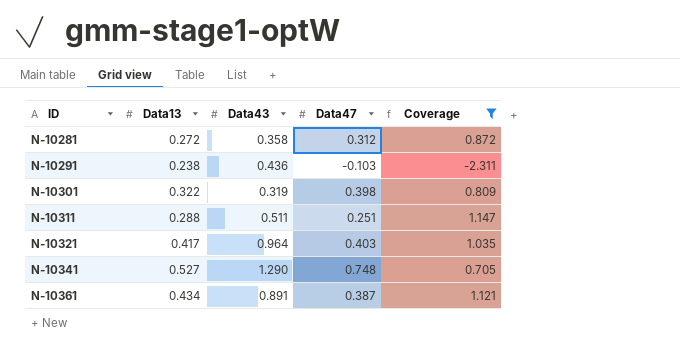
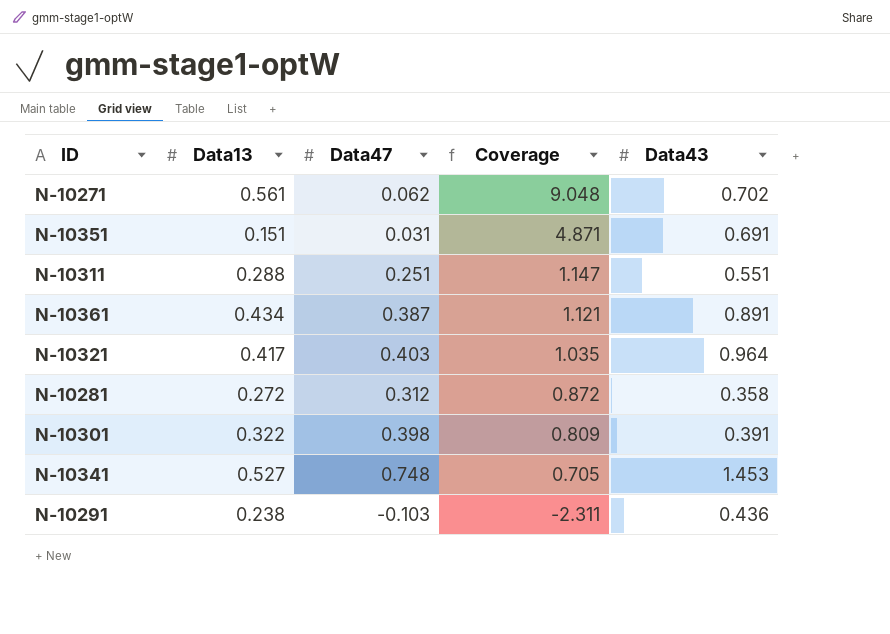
filter: Coverage <= 1.147 -> none
row order: ID ascending -> Coverage descending
column Data43 | position: 3 -> 5
N-10311 | Data43: 0.511 -> 0.551
N-10301 | Data43: 0.319 -> 0.391
N-10341 | Data43: 1.290 -> 1.453

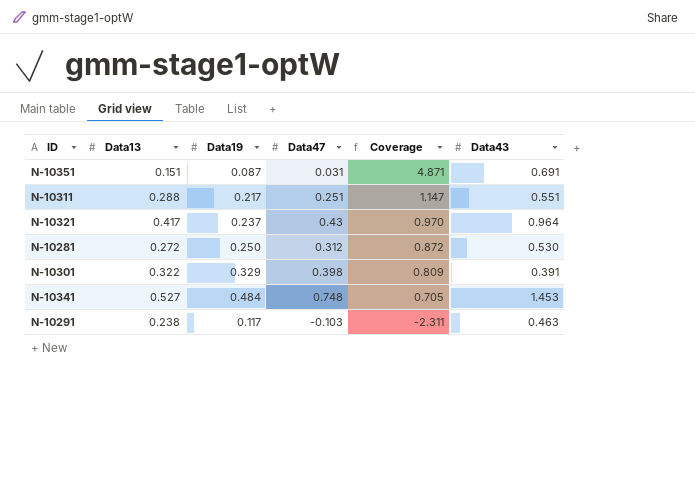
column Data19 | position: none -> 3
row N-10271: 0.561 | 0.062 | 9.048 | 0.702 -> none
row N-10361: 0.434 | 0.387 | 1.121 | 0.891 -> none
N-10321 | Data47: 0.403 -> 0.43
N-10321 | Coverage: 1.035 -> 0.970
N-10281 | Data43: 0.358 -> 0.530
N-10291 | Data43: 0.436 -> 0.463

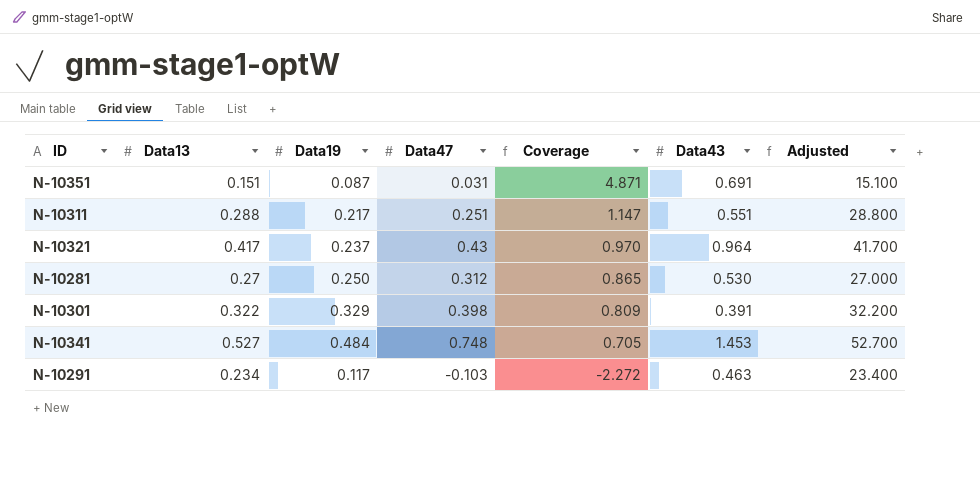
column Adjusted | formula: none -> [Data13] * 100
N-10281 | Data13: 0.272 -> 0.27
N-10281 | Coverage: 0.872 -> 0.865
N-10291 | Data13: 0.238 -> 0.234
N-10291 | Coverage: -2.311 -> -2.272

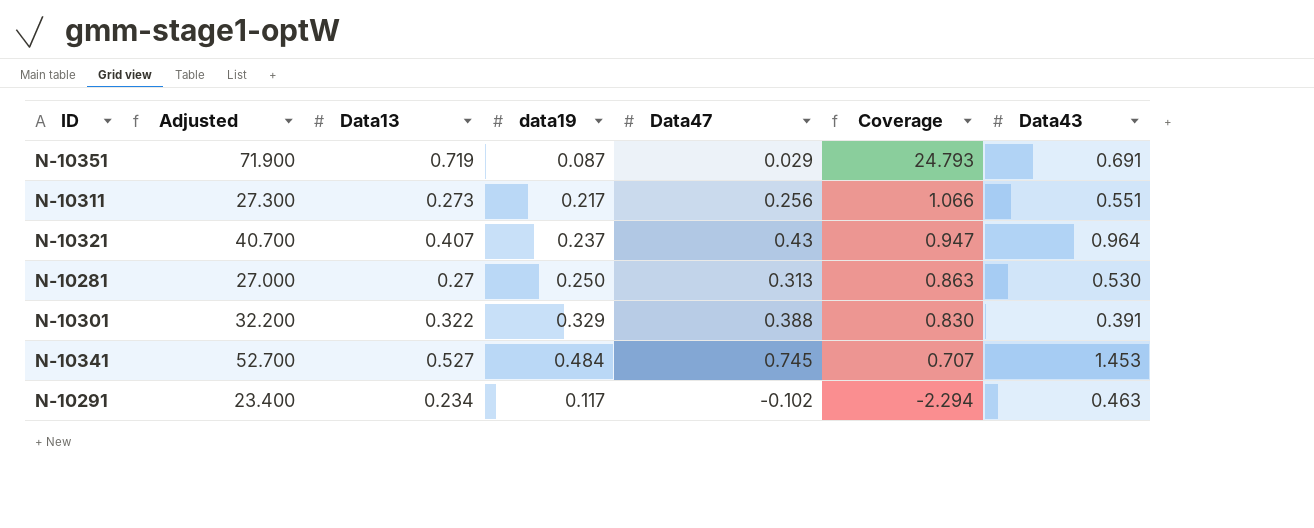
column Adjusted | position: 7 -> 2
column name: Data19 -> data19
N-10351 | Adjusted: 15.100 -> 71.900
N-10351 | Data13: 0.151 -> 0.719
N-10351 | Data47: 0.031 -> 0.029
N-10351 | Coverage: 4.871 -> 24.793
N-10311 | Adjusted: 28.800 -> 27.300
N-10311 | Data13: 0.288 -> 0.273
N-10311 | Data47: 0.251 -> 0.256
N-10311 | Coverage: 1.147 -> 1.066
N-10321 | Adjusted: 41.700 -> 40.700
N-10321 | Data13: 0.417 -> 0.407
N-10321 | Coverage: 0.970 -> 0.947
N-10281 | Data47: 0.312 -> 0.313
N-10281 | Coverage: 0.865 -> 0.863
N-10301 | Data47: 0.398 -> 0.388
N-10301 | Coverage: 0.809 -> 0.830
N-10341 | Data47: 0.748 -> 0.745
N-10341 | Coverage: 0.705 -> 0.707
N-10291 | Data47: -0.103 -> -0.102
N-10291 | Coverage: -2.272 -> -2.294

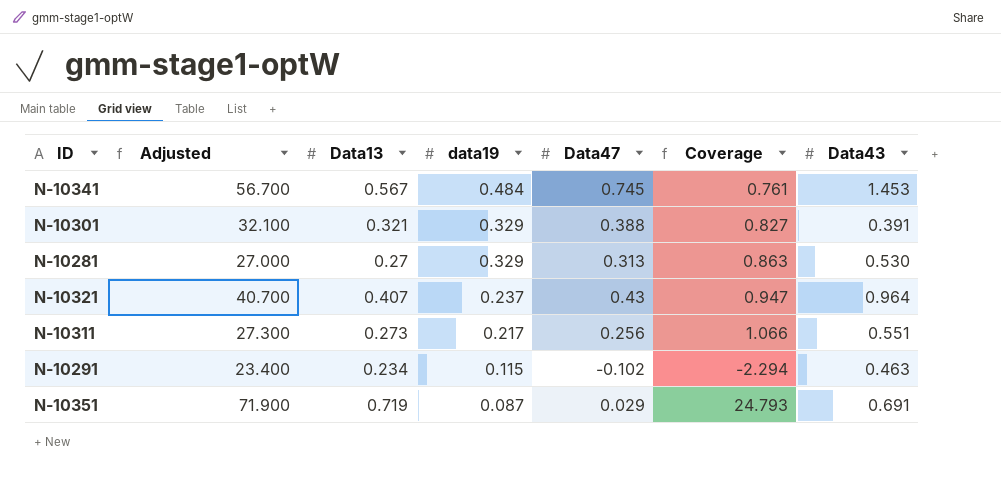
row order: Coverage descending -> data19 descending
N-10341 | Adjusted: 52.700 -> 56.700
N-10341 | Data13: 0.527 -> 0.567
N-10341 | Coverage: 0.707 -> 0.761
N-10301 | Adjusted: 32.200 -> 32.100
N-10301 | Data13: 0.322 -> 0.321
N-10301 | Coverage: 0.830 -> 0.827
N-10281 | data19: 0.250 -> 0.329
N-10291 | data19: 0.117 -> 0.115

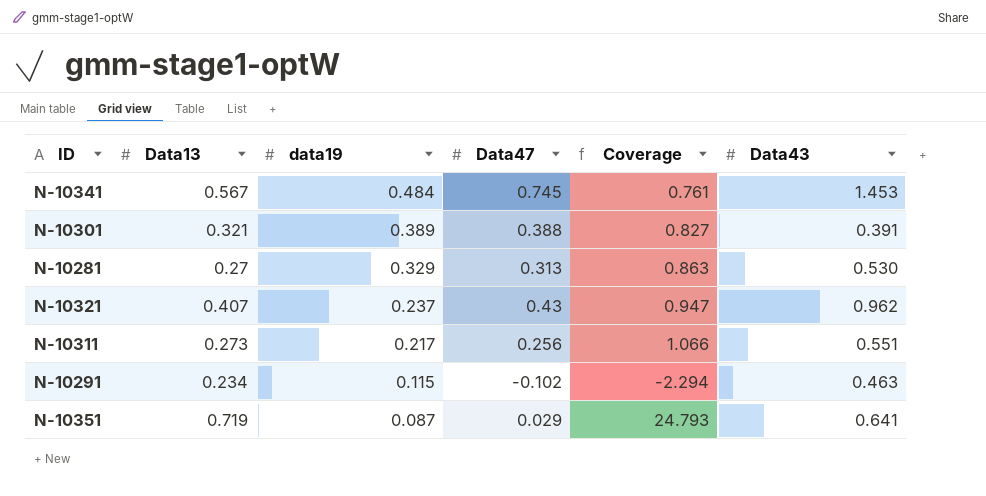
column Adjusted | formula: [Data13] * 100 -> none
N-10301 | data19: 0.329 -> 0.389
N-10321 | Data43: 0.964 -> 0.962
N-10351 | Data43: 0.691 -> 0.641

